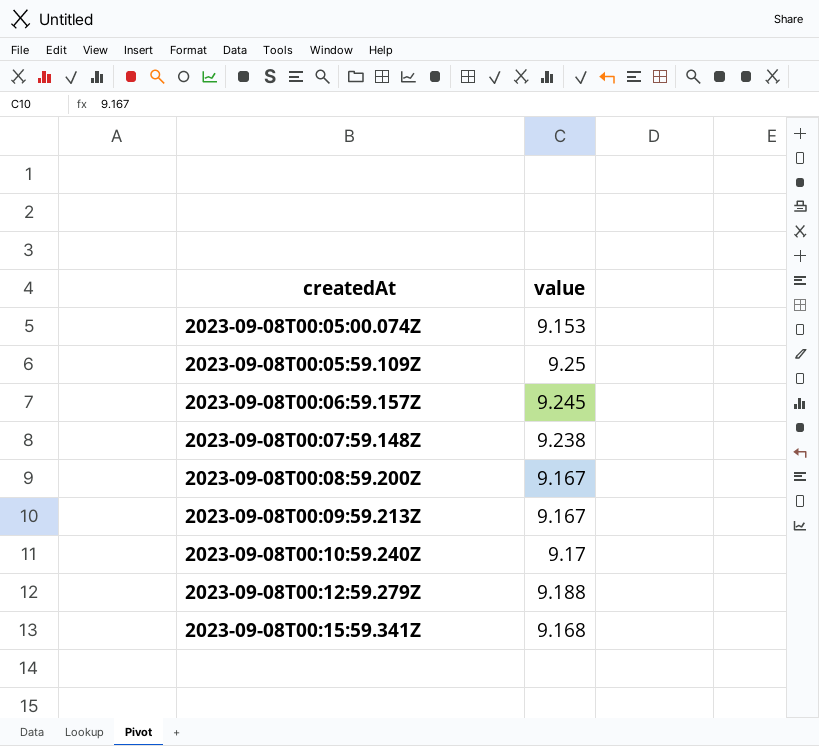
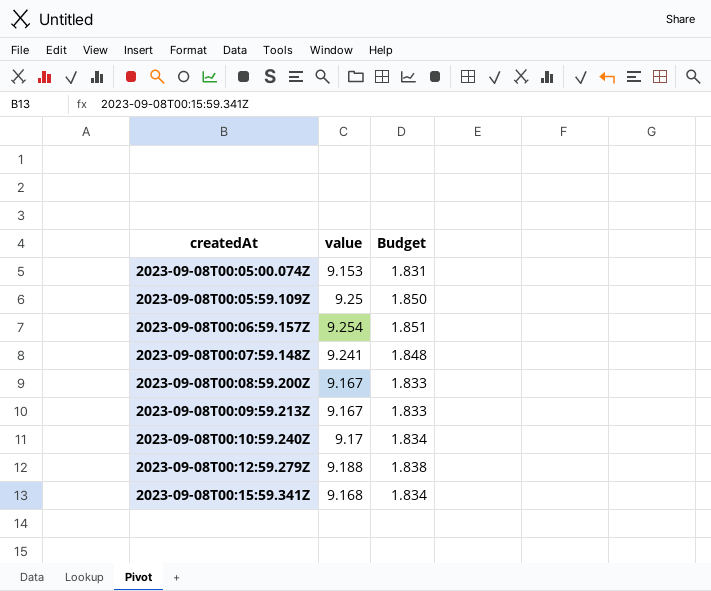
column Budget | formula: none -> [value] * 0.2
2023-09-08T00:06:59.157Z | value: 9.245 -> 9.254
2023-09-08T00:07:59.148Z | value: 9.238 -> 9.241

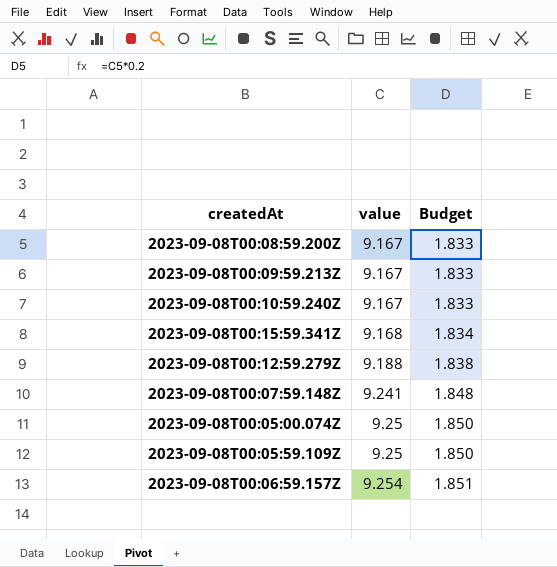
row order: createdAt ascending -> value ascending
2023-09-08T00:10:59.240Z | value: 9.17 -> 9.167
2023-09-08T00:10:59.240Z | Budget: 1.834 -> 1.833
2023-09-08T00:05:00.074Z | value: 9.153 -> 9.25
2023-09-08T00:05:00.074Z | Budget: 1.831 -> 1.850

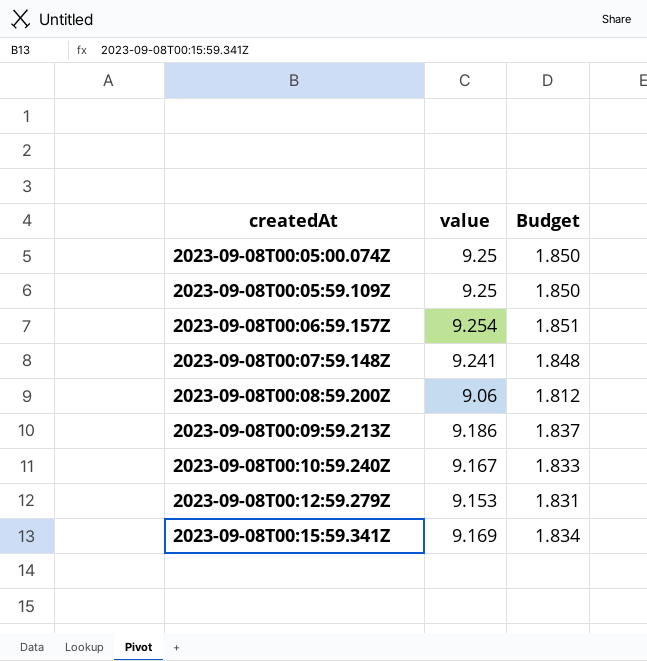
row order: value ascending -> createdAt ascending
2023-09-08T00:08:59.200Z | value: 9.167 -> 9.06
2023-09-08T00:08:59.200Z | Budget: 1.833 -> 1.812
2023-09-08T00:09:59.213Z | value: 9.167 -> 9.186
2023-09-08T00:09:59.213Z | Budget: 1.833 -> 1.837
2023-09-08T00:12:59.279Z | value: 9.188 -> 9.153
2023-09-08T00:12:59.279Z | Budget: 1.838 -> 1.831
2023-09-08T00:15:59.341Z | value: 9.168 -> 9.169

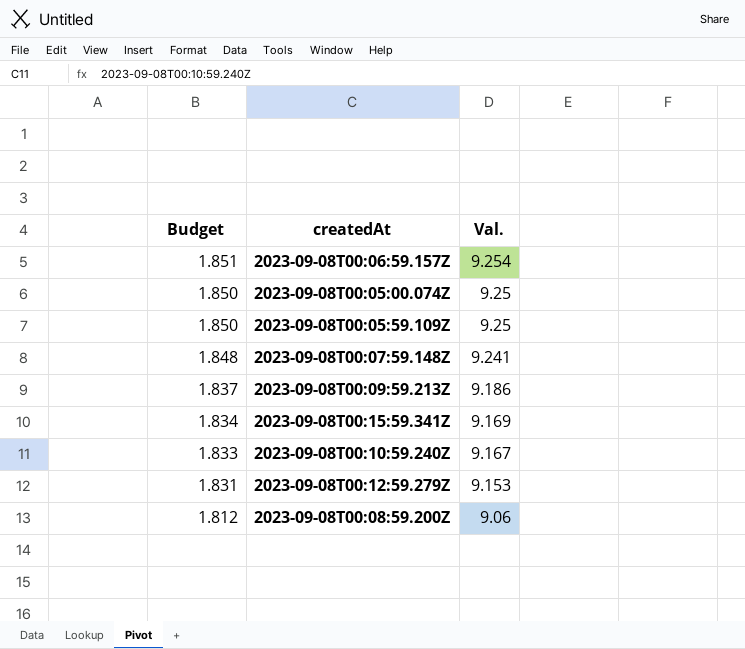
row order: createdAt ascending -> Budget descending
column Budget | position: 3 -> 1
column name: value -> Val.

